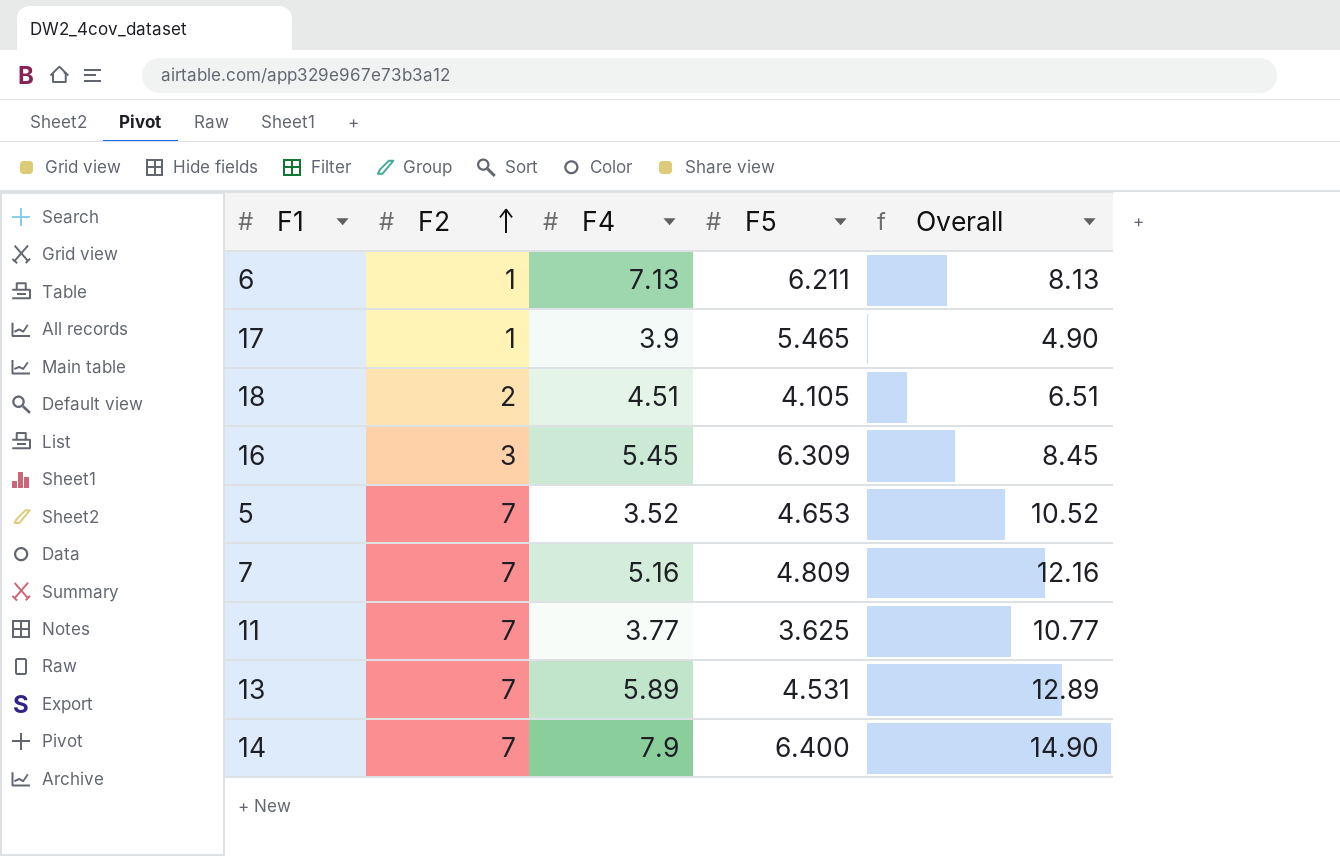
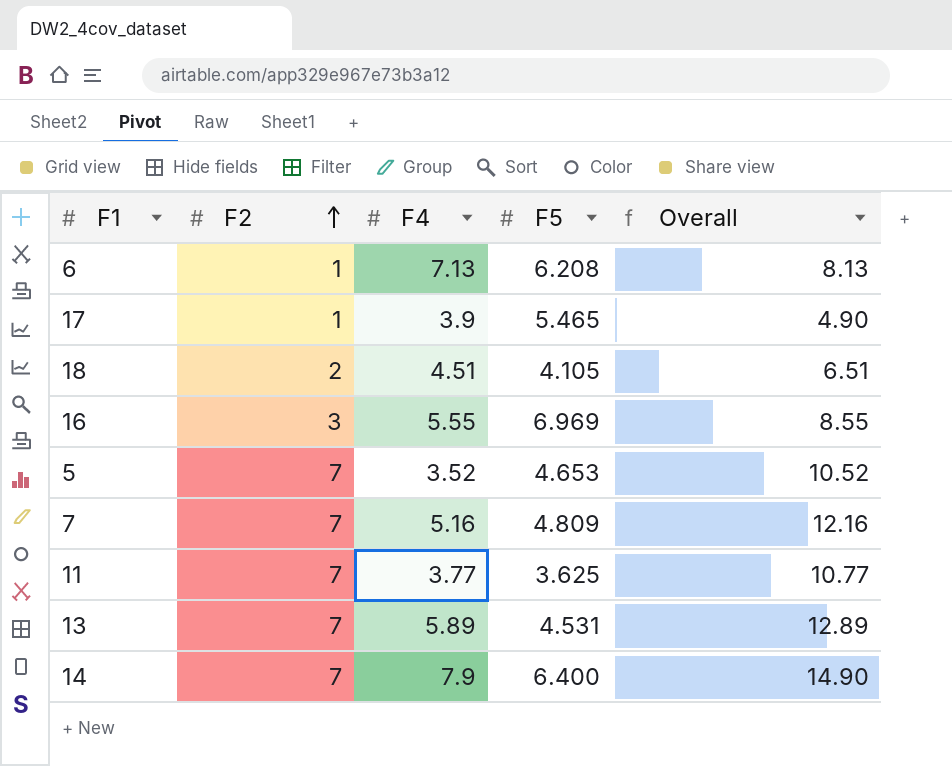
6 | F5: 6.211 -> 6.208
16 | F4: 5.45 -> 5.55
16 | F5: 6.309 -> 6.969
16 | Overall: 8.45 -> 8.55

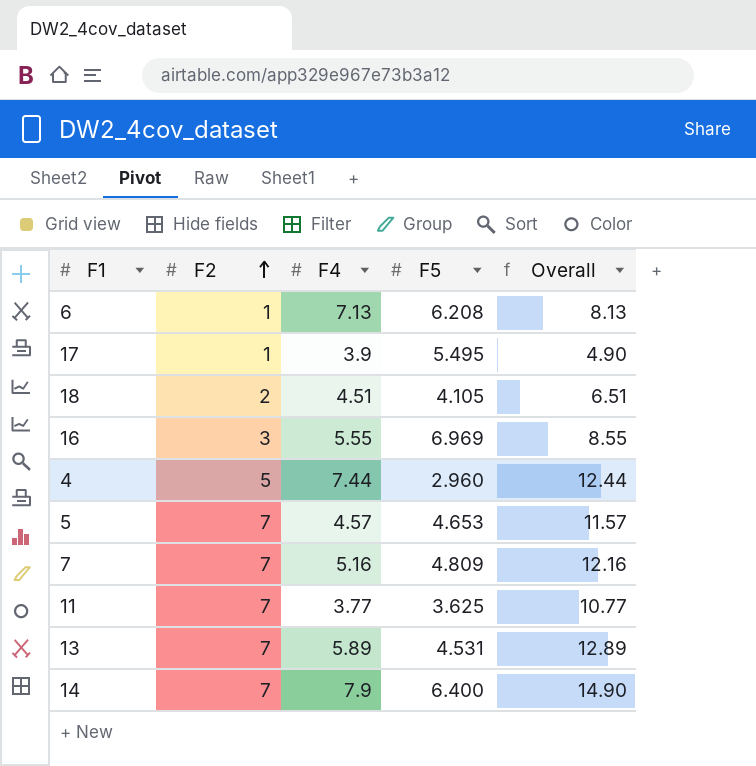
17 | F5: 5.465 -> 5.495
row 4: none -> 5 | 7.44 | 2.960 | 12.44
5 | F4: 3.52 -> 4.57
5 | Overall: 10.52 -> 11.57

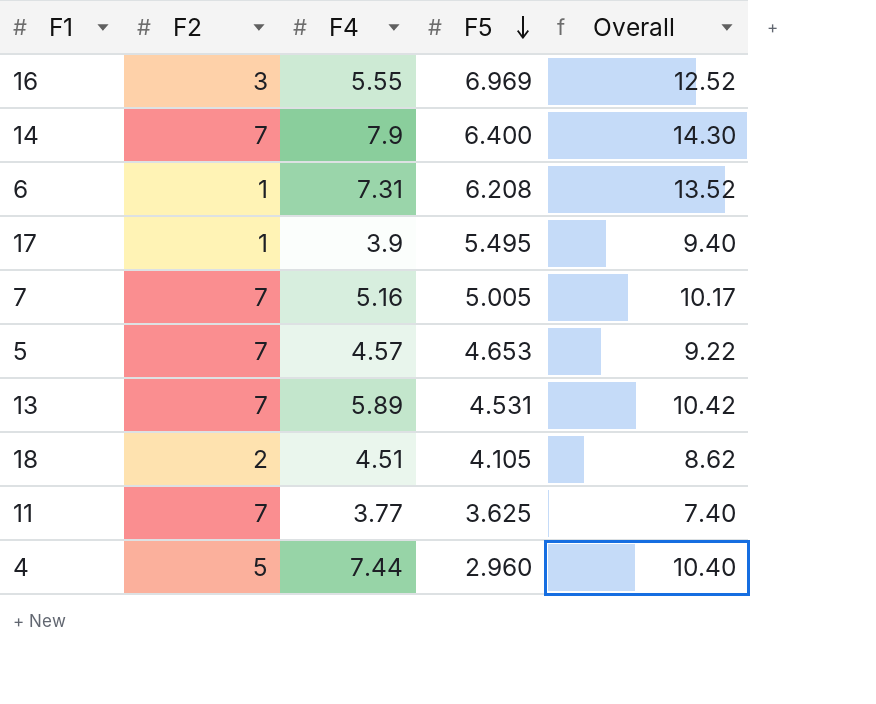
row order: F2 ascending -> F5 descending
column Overall | formula: [F2] + [F4] -> [F4] + [F5]
6 | F4: 7.13 -> 7.31
7 | F5: 4.809 -> 5.005

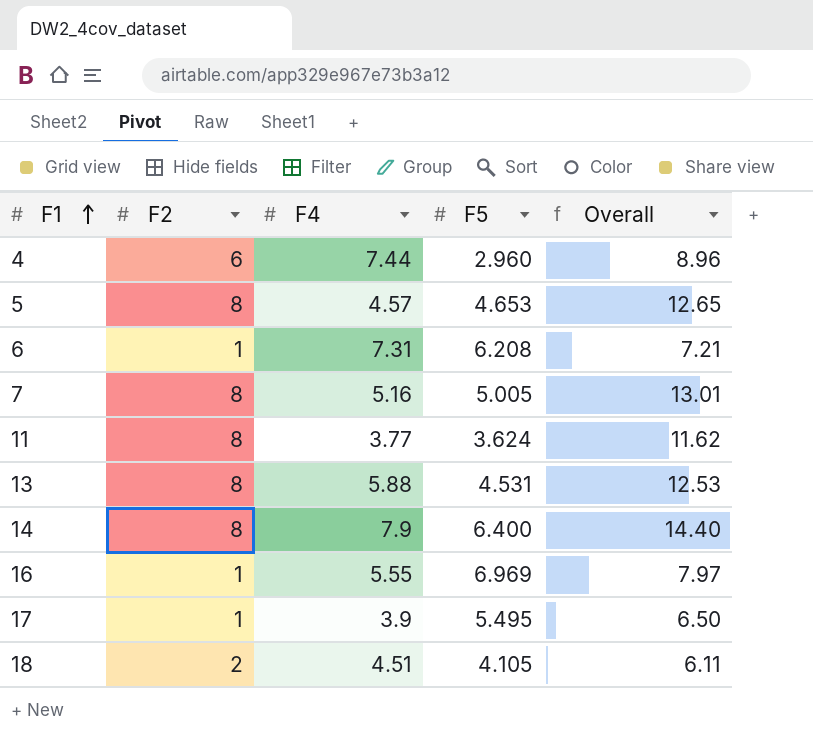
row order: F5 descending -> F1 ascending
column Overall | formula: [F4] + [F5] -> [F2] + [F5]
4 | F2: 5 -> 6
5 | F2: 7 -> 8
7 | F2: 7 -> 8
11 | F2: 7 -> 8
11 | F5: 3.625 -> 3.624
13 | F2: 7 -> 8
13 | F4: 5.89 -> 5.88
14 | F2: 7 -> 8
16 | F2: 3 -> 1

